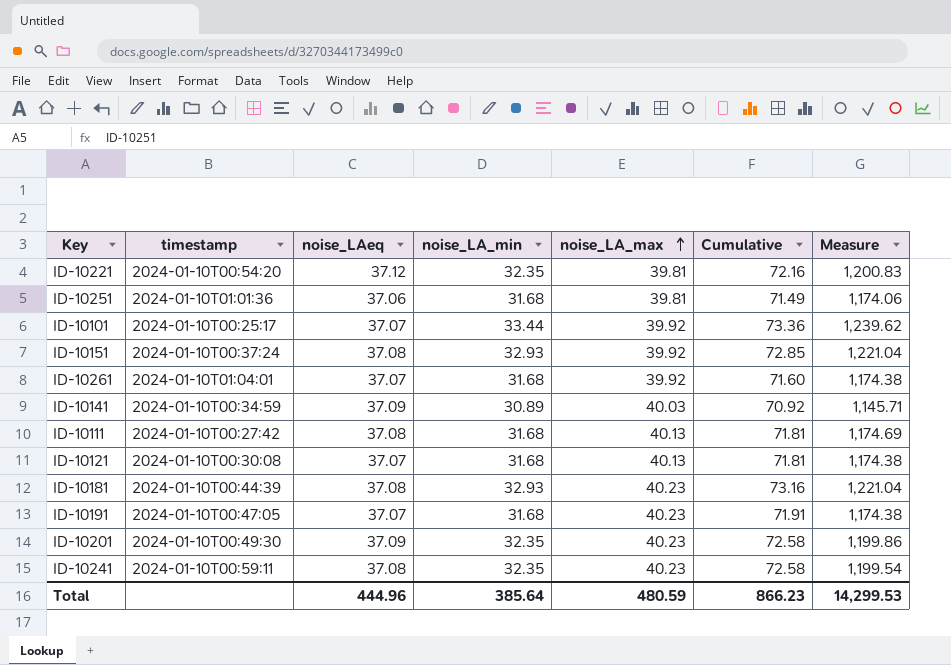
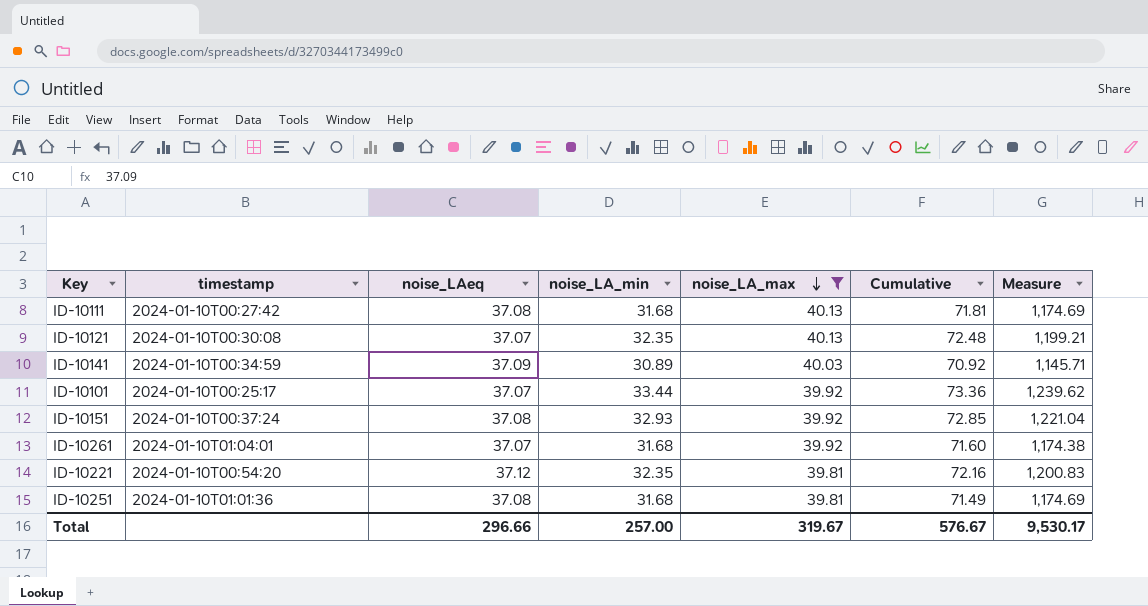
filter: none -> noise_LA_max != 40.23
row order: noise_LA_max ascending -> noise_LA_max descending
ID-10121 | noise_LA_min: 31.68 -> 32.35
ID-10121 | Cumulative: 71.81 -> 72.48
ID-10121 | Measure: 1,174.38 -> 1,199.21
ID-10251 | noise_LAeq: 37.06 -> 37.08
ID-10251 | Measure: 1,174.06 -> 1,174.69
Total | noise_LAeq: 444.96 -> 296.66
Total | noise_LA_min: 385.64 -> 257.00
Total | noise_LA_max: 480.59 -> 319.67
Total | Cumulative: 866.23 -> 576.67
Total | Measure: 14,299.53 -> 9,530.17

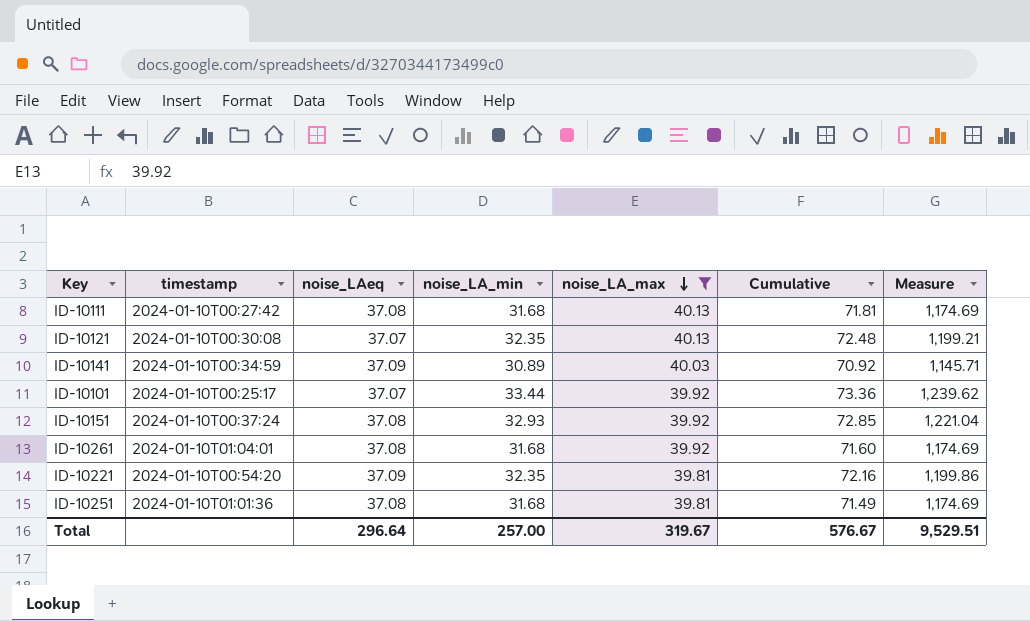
ID-10261 | noise_LAeq: 37.07 -> 37.08
ID-10261 | Measure: 1,174.38 -> 1,174.69
ID-10221 | noise_LAeq: 37.12 -> 37.09
ID-10221 | Measure: 1,200.83 -> 1,199.86
Total | noise_LAeq: 296.66 -> 296.64
Total | Measure: 9,530.17 -> 9,529.51

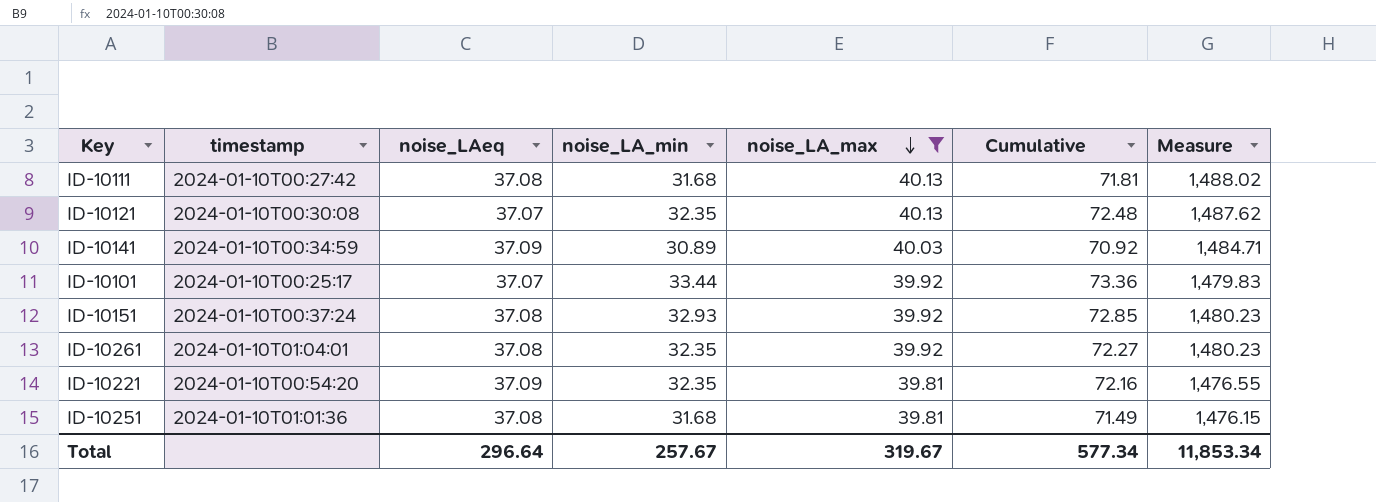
column Measure | formula: [noise_LAeq] * [noise_LA_min] -> [noise_LAeq] * [noise_LA_max]
ID-10261 | noise_LA_min: 31.68 -> 32.35
ID-10261 | Cumulative: 71.60 -> 72.27
Total | noise_LA_min: 257.00 -> 257.67
Total | Cumulative: 576.67 -> 577.34
Total | Measure: 9,529.51 -> 11,853.34

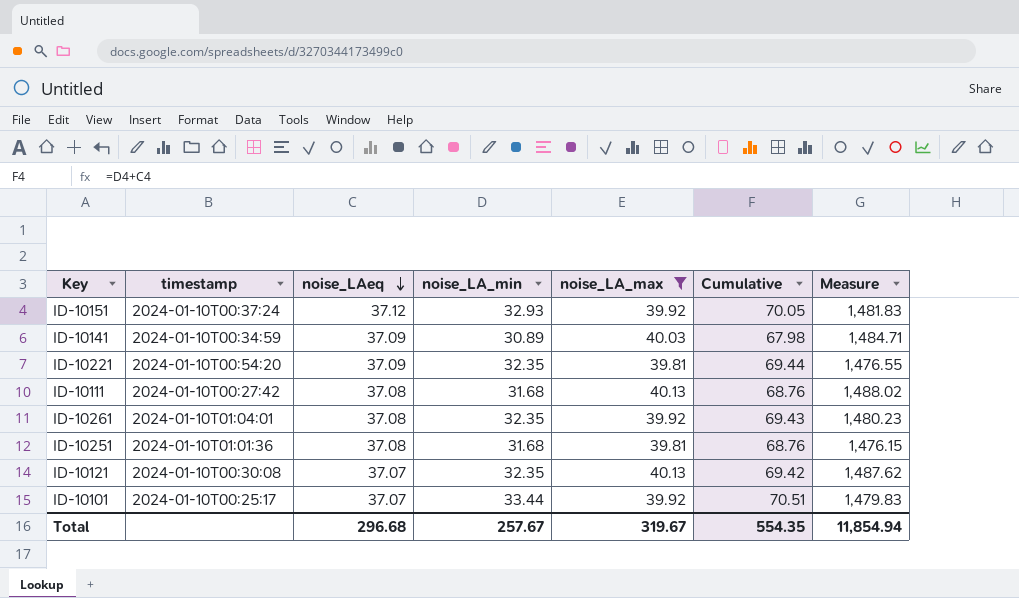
row order: noise_LA_max descending -> noise_LAeq descending
column Cumulative | formula: [noise_LA_min] + [noise_LA_max] -> [noise_LAeq] + [noise_LA_min]
ID-10151 | noise_LAeq: 37.08 -> 37.12
ID-10151 | Measure: 1,480.23 -> 1,481.83
Total | noise_LAeq: 296.64 -> 296.68
Total | Cumulative: 577.34 -> 554.35
Total | Measure: 11,853.34 -> 11,854.94

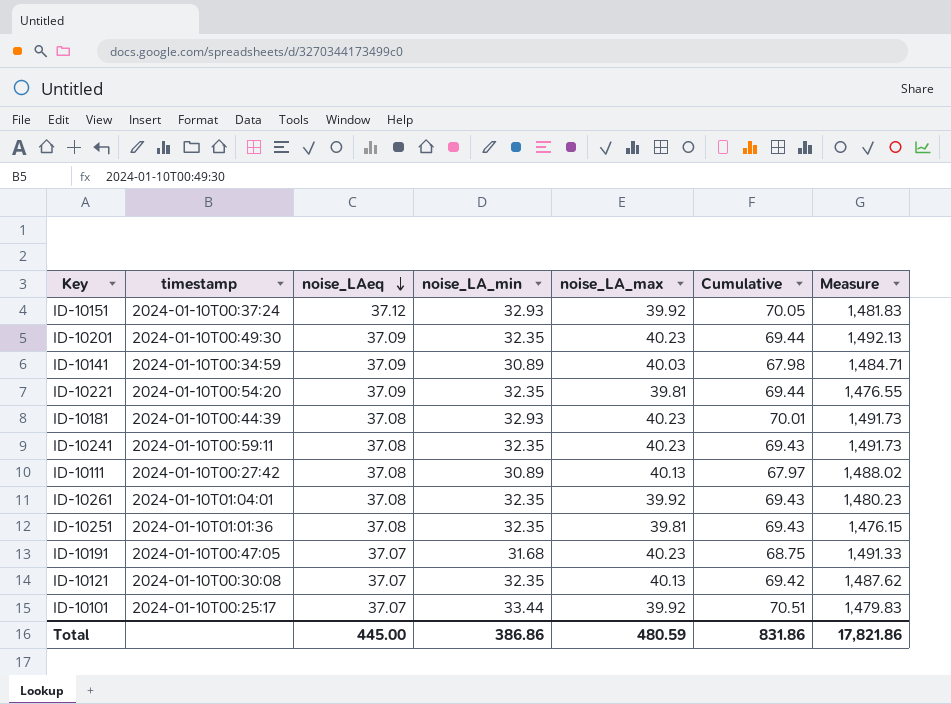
filter: noise_LA_max != 40.23 -> none
ID-10111 | noise_LA_min: 31.68 -> 30.89
ID-10111 | Cumulative: 68.76 -> 67.97
ID-10251 | noise_LA_min: 31.68 -> 32.35
ID-10251 | Cumulative: 68.76 -> 69.43
Total | noise_LAeq: 296.68 -> 445.00
Total | noise_LA_min: 257.67 -> 386.86
Total | noise_LA_max: 319.67 -> 480.59
Total | Cumulative: 554.35 -> 831.86
Total | Measure: 11,854.94 -> 17,821.86

